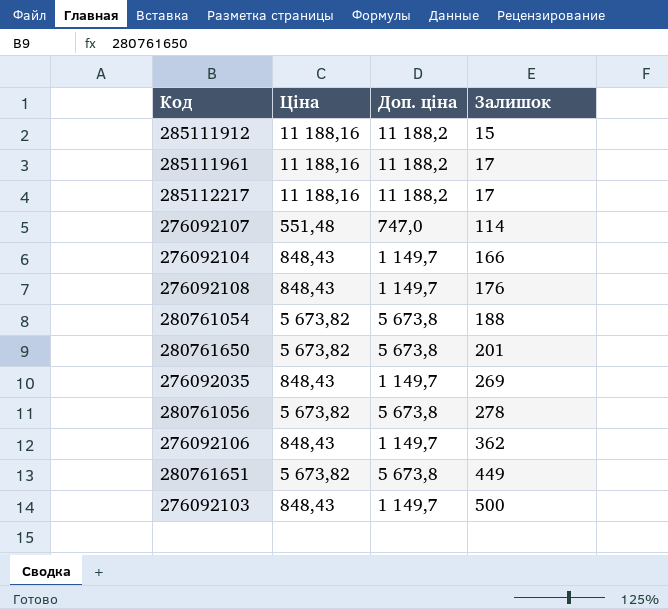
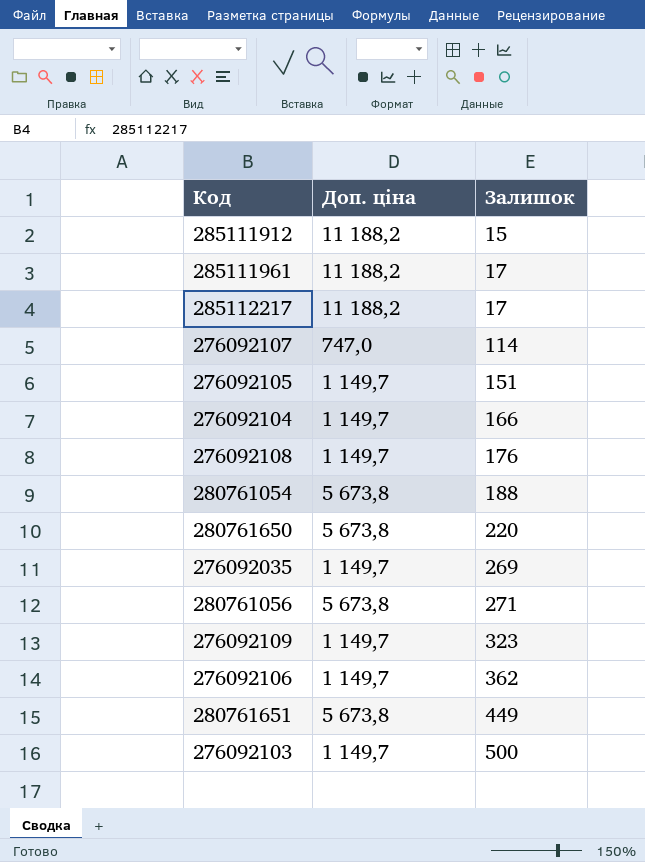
column Ціна | position: 2 -> none
row 276092105: none -> 1 149,7 | 151
280761650 | Залишок: 201 -> 220
280761056 | Залишок: 278 -> 271
row 276092109: none -> 1 149,7 | 323

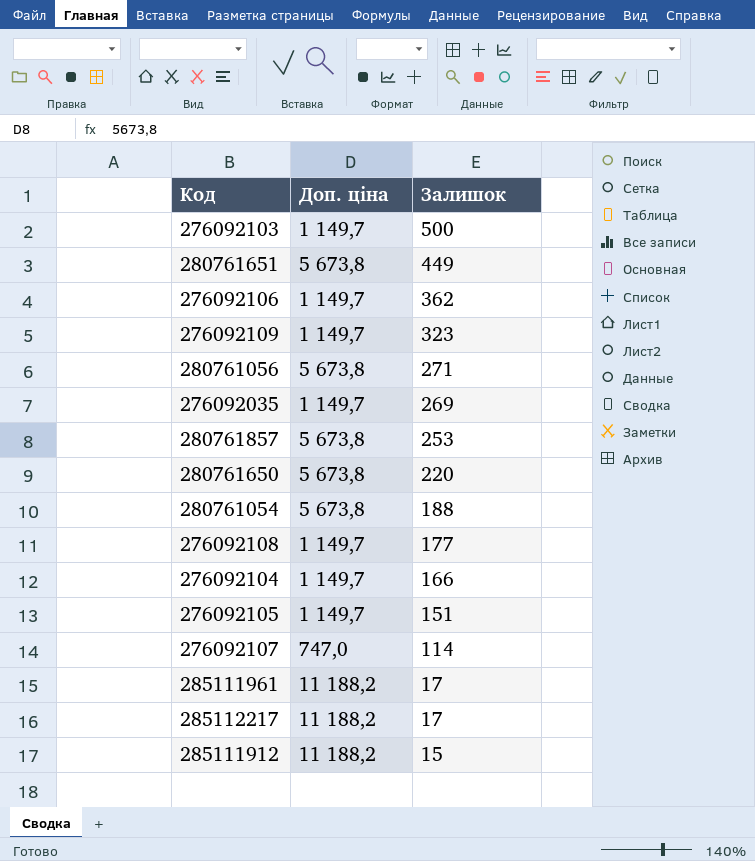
row order: Залишок ascending -> Залишок descending
row 280761857: none -> 5 673,8 | 253
276092108 | Залишок: 176 -> 177

